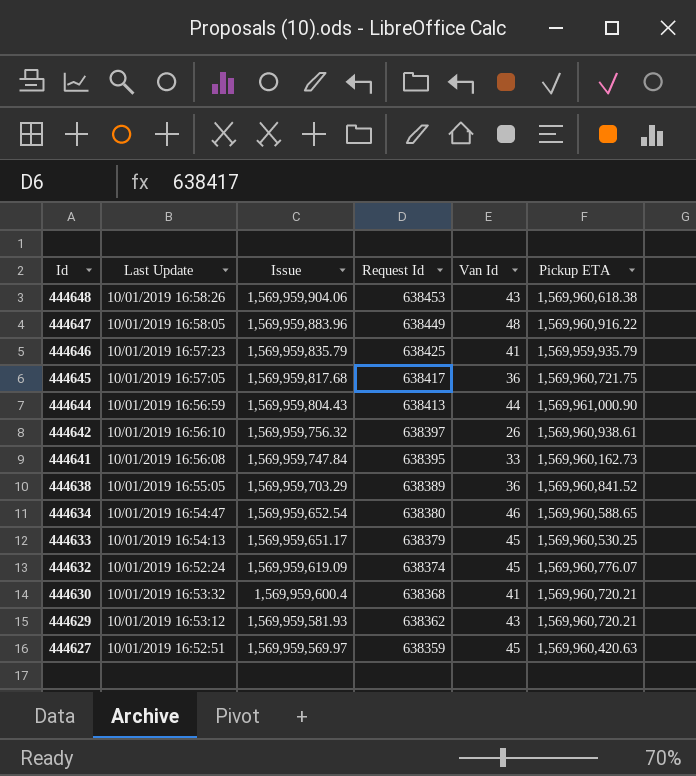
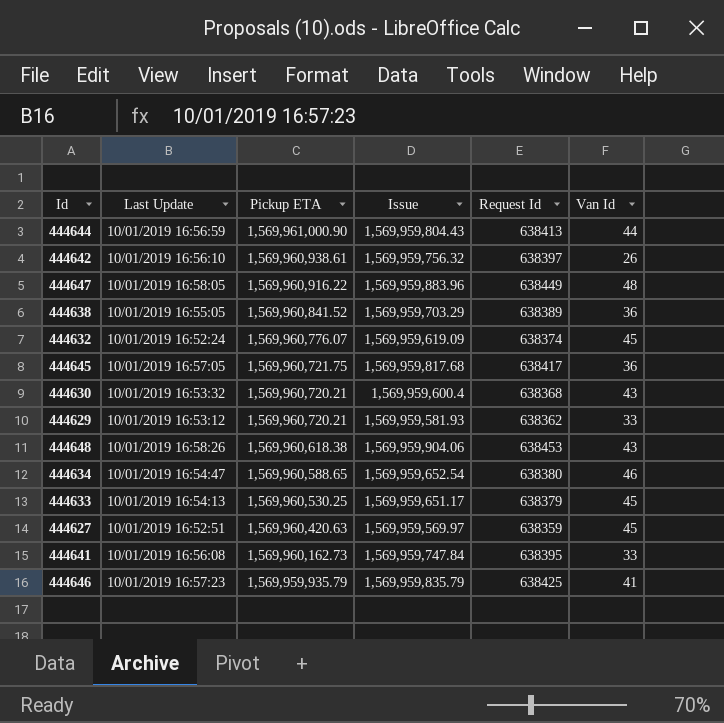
row order: Id descending -> Pickup ETA descending
column Pickup ETA | position: 6 -> 3
444630 | Van Id: 41 -> 43
444629 | Van Id: 43 -> 33

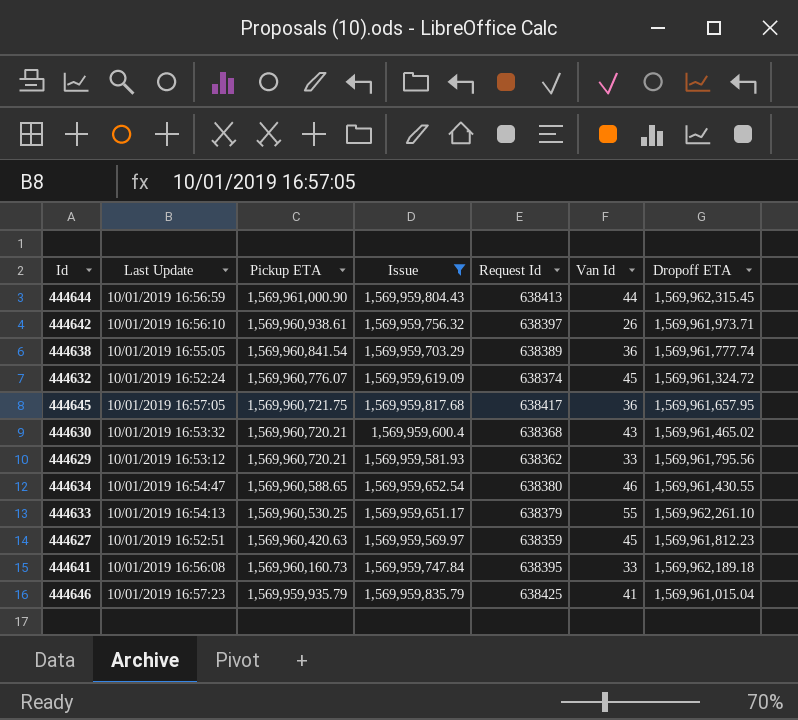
filter: none -> Issue <= 1,569,959,835.79
column Dropoff ETA | position: none -> 7
444638 | Pickup ETA: 1,569,960,841.52 -> 1,569,960,841.54
444633 | Van Id: 45 -> 55
444641 | Pickup ETA: 1,569,960,162.73 -> 1,569,960,160.73

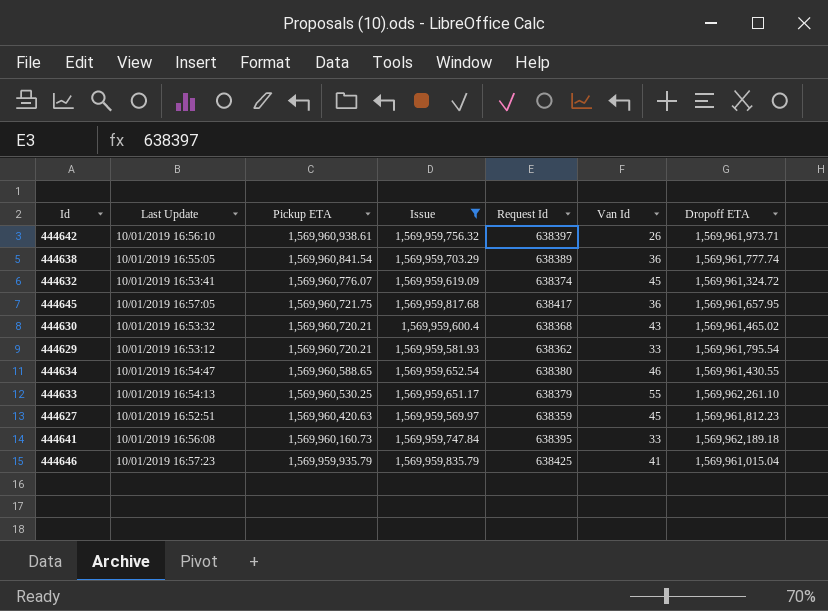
row 444644: 10/01/2019 16:56:59 | 1,569,961,000.90 | 1,569,959,804.43 | 638413 | 44 | 1,569,962,315.45 -> none
444632 | Last Update: 10/01/2019 16:52:24 -> 10/01/2019 16:53:41
444629 | Dropoff ETA: 1,569,961,795.56 -> 1,569,961,795.54

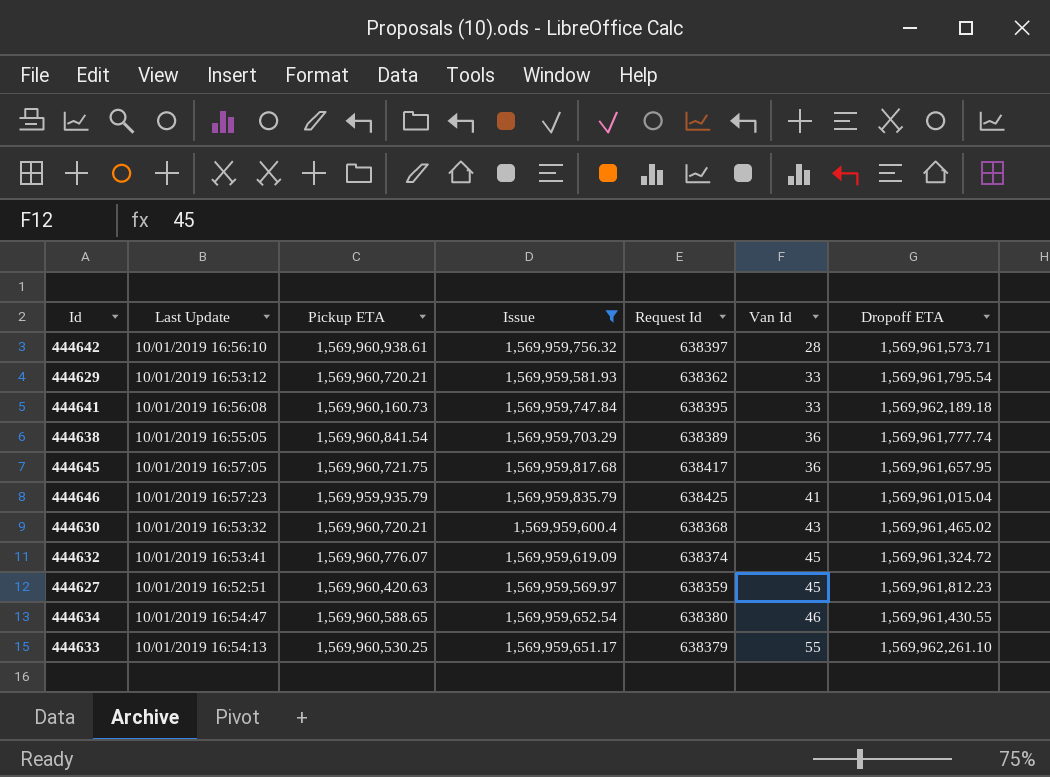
row order: Pickup ETA descending -> Van Id ascending
444642 | Van Id: 26 -> 28
444642 | Dropoff ETA: 1,569,961,973.71 -> 1,569,961,573.71

